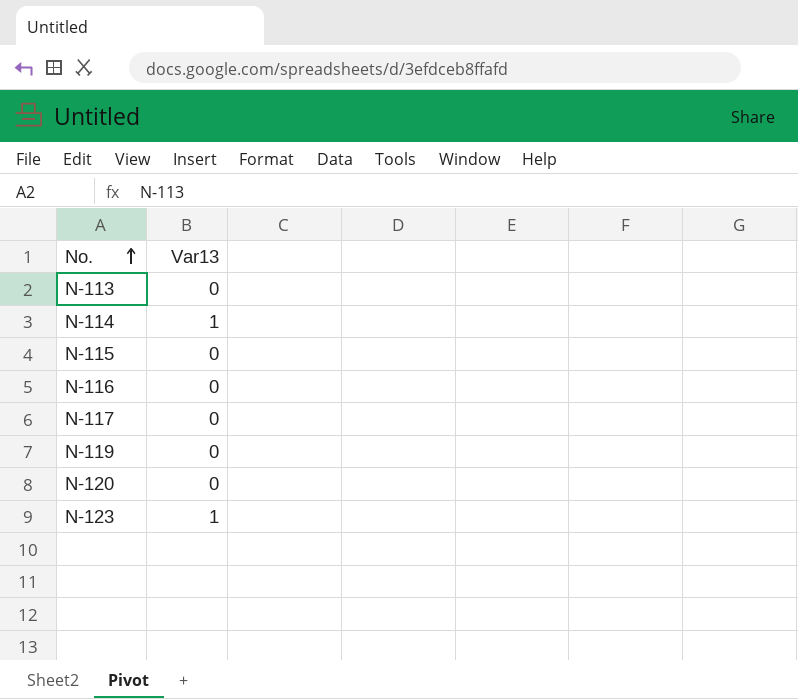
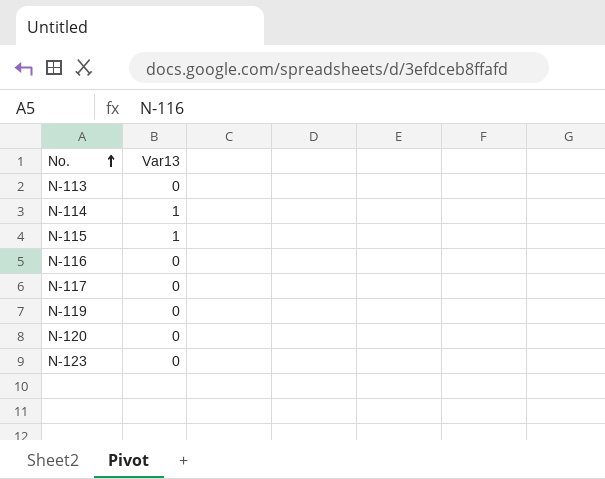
N-115 | Var13: 0 -> 1
N-123 | Var13: 1 -> 0

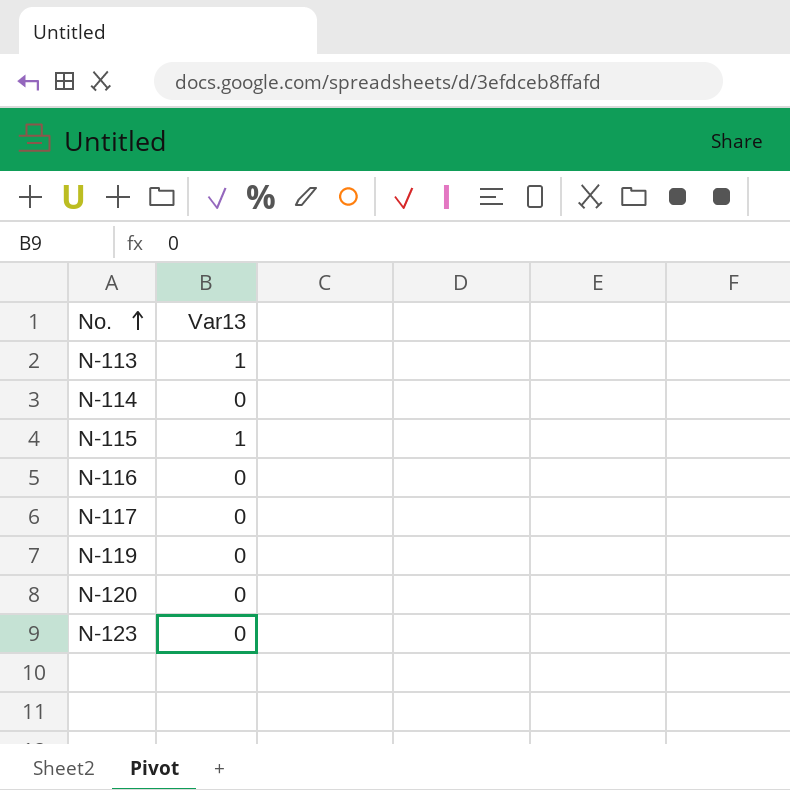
N-113 | Var13: 0 -> 1
N-114 | Var13: 1 -> 0

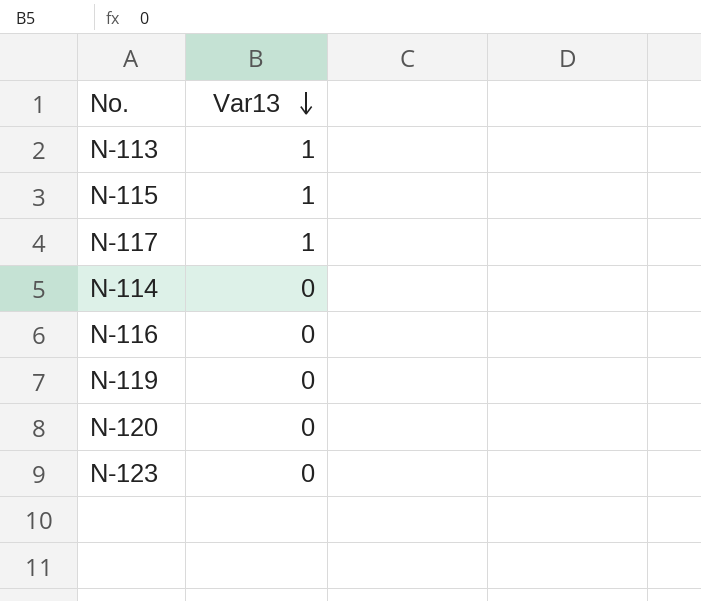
row order: No. ascending -> Var13 descending
N-117 | Var13: 0 -> 1

